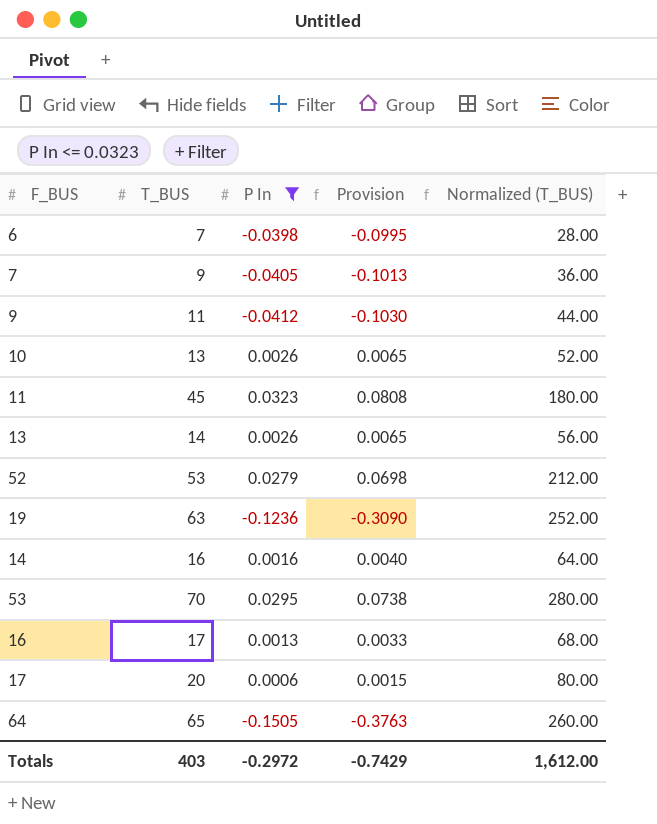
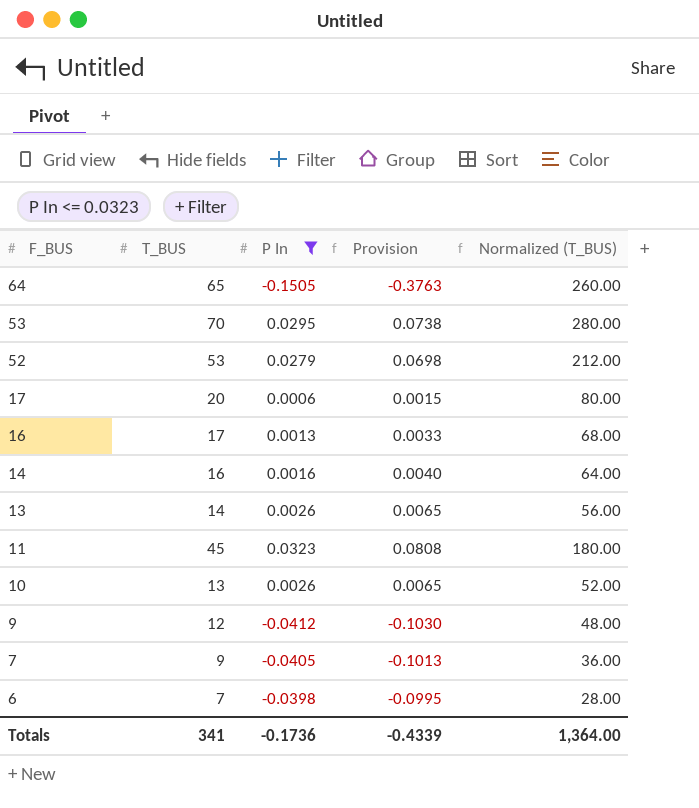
row order: none -> F_BUS descending
row 19: 63 | -0.1236 | -0.3090 | 252.00 -> none
9 | T_BUS: 11 -> 12
9 | Normalized (T_BUS): 44.00 -> 48.00
Totals | T_BUS: 403 -> 341
Totals | P In: -0.2972 -> -0.1736
Totals | Provision: -0.7429 -> -0.4339
Totals | Normalized (T_BUS): 1,612.00 -> 1,364.00

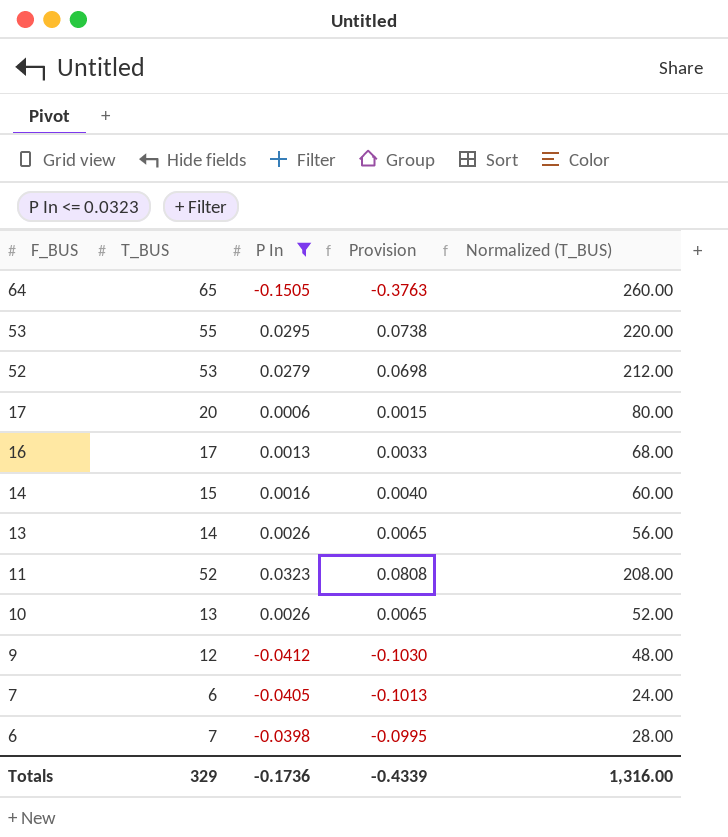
53 | T_BUS: 70 -> 55
53 | Normalized (T_BUS): 280.00 -> 220.00
14 | T_BUS: 16 -> 15
14 | Normalized (T_BUS): 64.00 -> 60.00
11 | T_BUS: 45 -> 52
11 | Normalized (T_BUS): 180.00 -> 208.00
7 | T_BUS: 9 -> 6
7 | Normalized (T_BUS): 36.00 -> 24.00
Totals | T_BUS: 341 -> 329
Totals | Normalized (T_BUS): 1,364.00 -> 1,316.00

